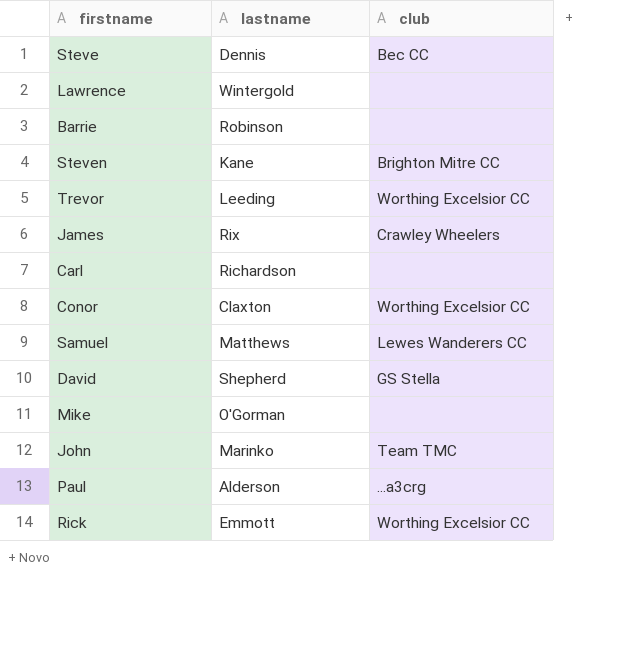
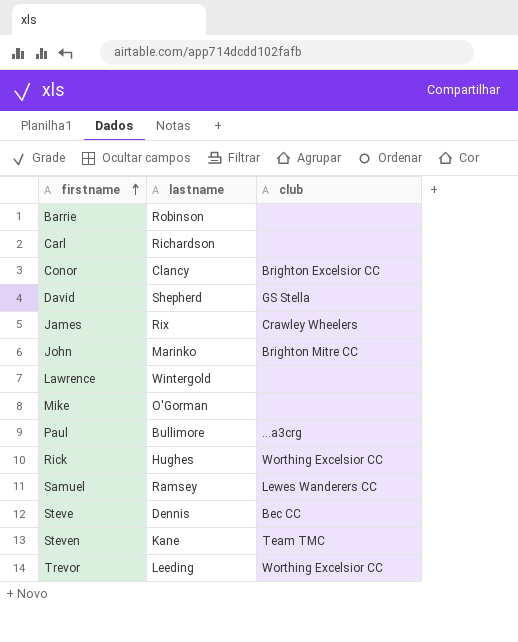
row order: none -> firstname ascending
Conor | lastname: Claxton -> Clancy
Conor | club: Worthing Excelsior CC -> Brighton Excelsior CC
John | club: Team TMC -> Brighton Mitre CC
Paul | lastname: Alderson -> Bullimore
Rick | lastname: Emmott -> Hughes
Samuel | lastname: Matthews -> Ramsey
Steven | club: Brighton Mitre CC -> Team TMC

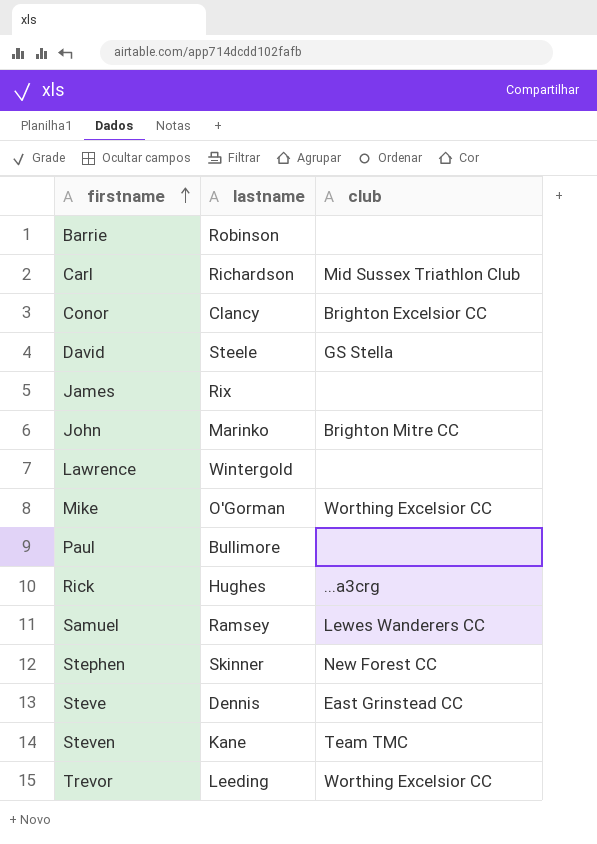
Carl | club: none -> Mid Sussex Triathlon Club
David | lastname: Shepherd -> Steele
James | club: Crawley Wheelers -> none
Mike | club: none -> Worthing Excelsior CC
Paul | club: ...a3crg -> none
Rick | club: Worthing Excelsior CC -> ...a3crg
row Stephen: none -> Skinner | New Forest CC
Steve | club: Bec CC -> East Grinstead CC

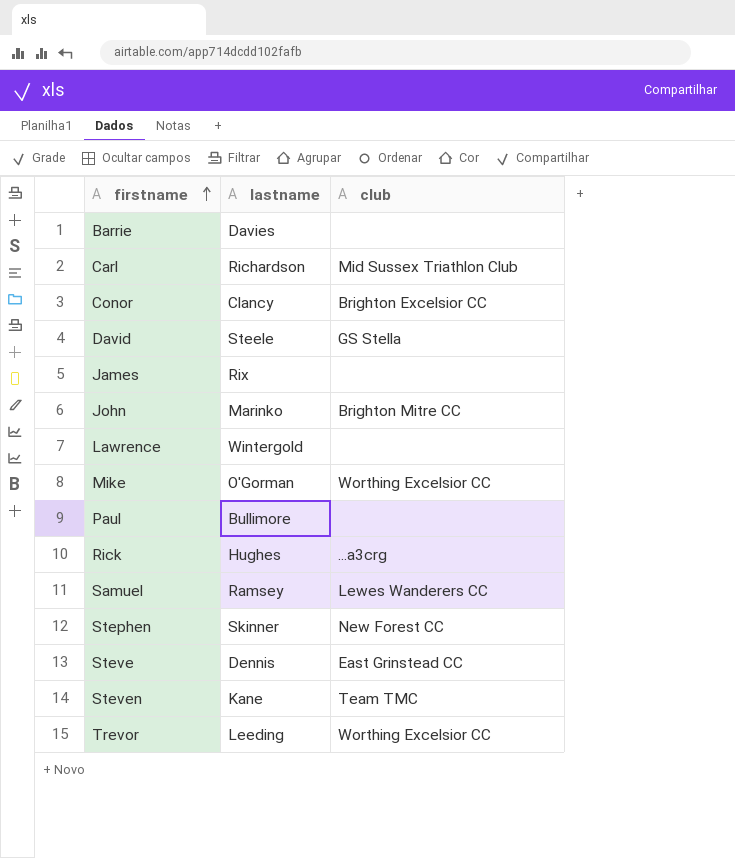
Barrie | lastname: Robinson -> Davies

